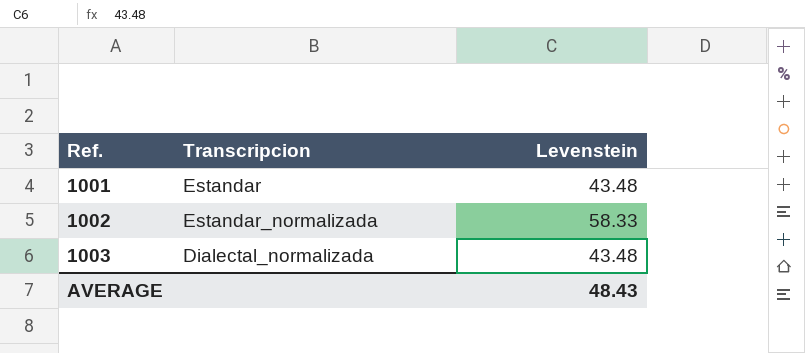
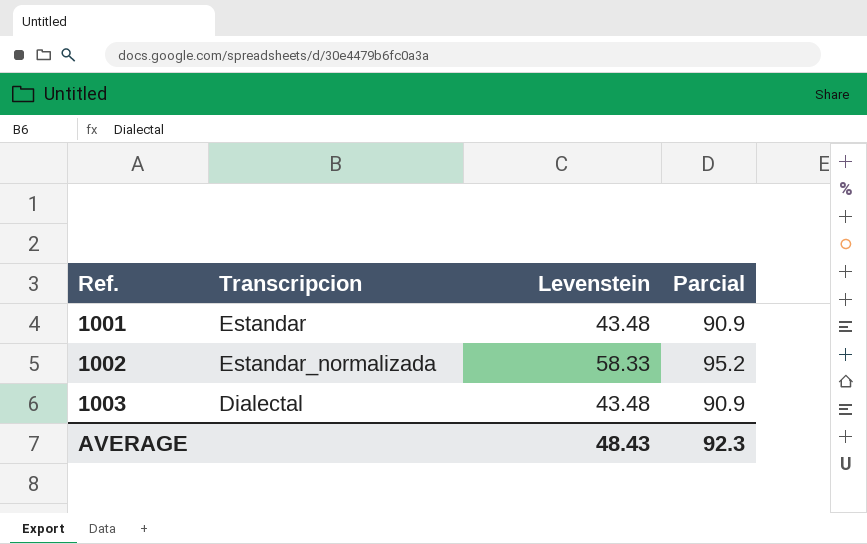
column Parcial | position: none -> 4
1003 | Transcripcion: Dialectal_normalizada -> Dialectal

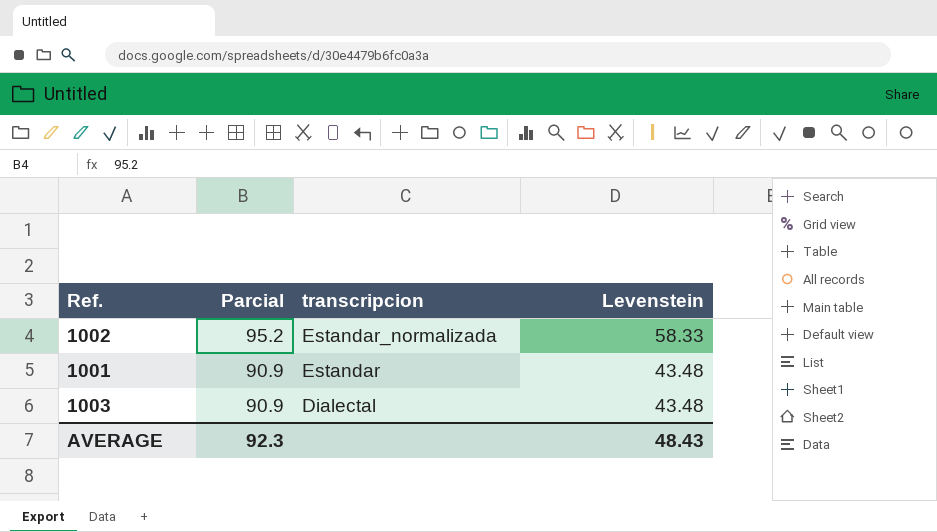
row order: Ref. ascending -> Parcial descending
column Parcial | position: 4 -> 2
column name: Transcripcion -> transcripcion

